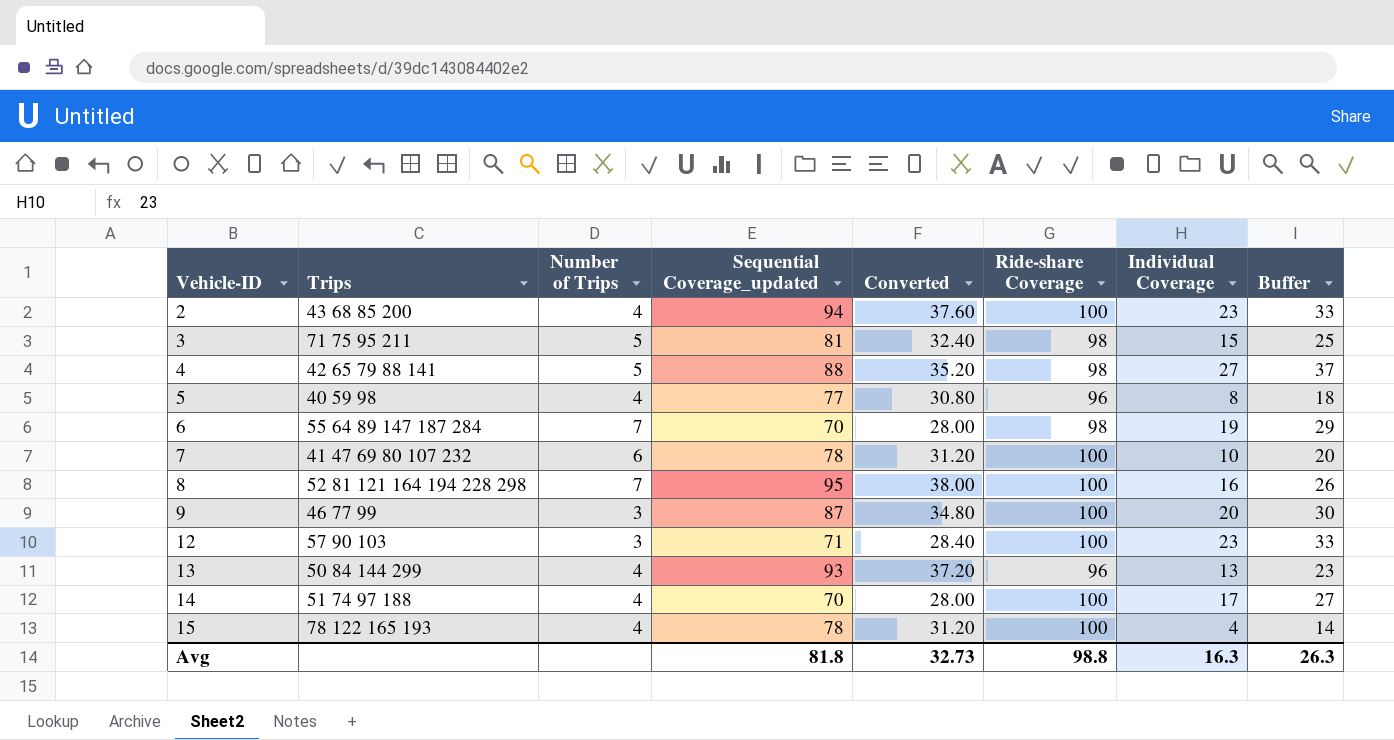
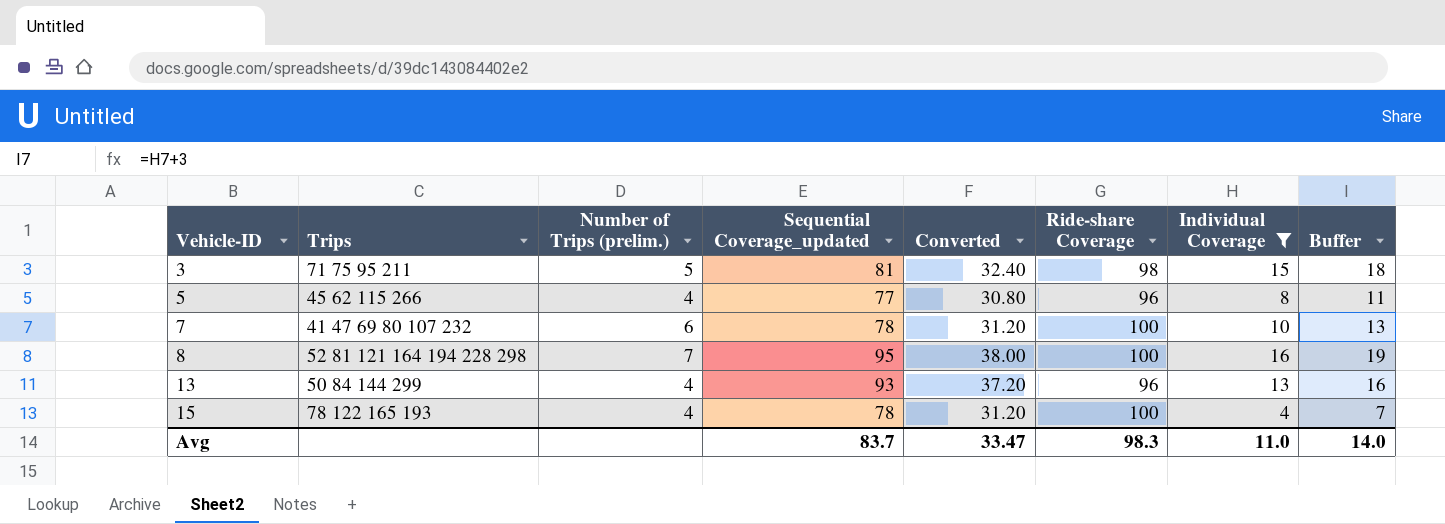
filter: none -> Individual Coverage <= 16
column name: Number of Trips -> Number of Trips (prelim.)
column Buffer | formula: [Individual Coverage] + 10 -> [Individual Coverage] + 3
5 | Trips: 40 59 98 -> 45 62 115 266
Avg | Sequential Coverage_updated: 81.8 -> 83.7
Avg | Converted: 32.73 -> 33.47
Avg | Ride-share Coverage: 98.8 -> 98.3
Avg | Individual Coverage: 16.3 -> 11.0
Avg | Buffer: 26.3 -> 14.0

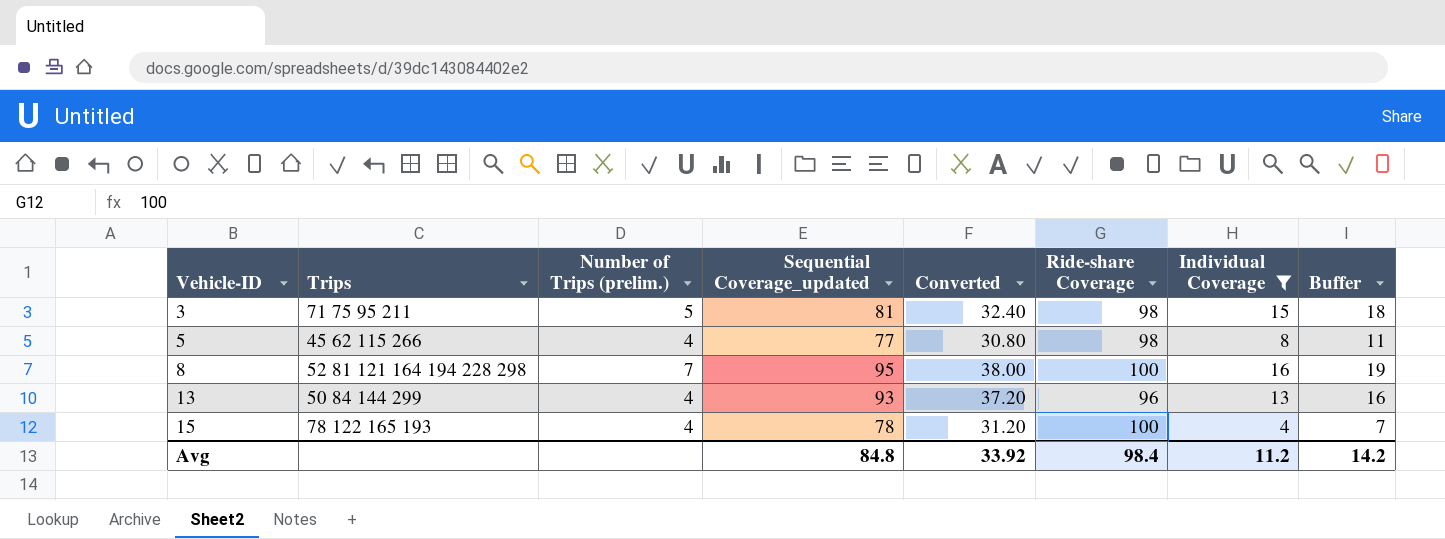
row 7: 41 47 69 80 107 232 | 6 | 78 | 31.20 | 100 | 10 | 13 -> none
5 | Ride-share Coverage: 96 -> 98
Avg | Sequential Coverage_updated: 83.7 -> 84.8
Avg | Converted: 33.47 -> 33.92
Avg | Ride-share Coverage: 98.3 -> 98.4
Avg | Individual Coverage: 11.0 -> 11.2
Avg | Buffer: 14.0 -> 14.2

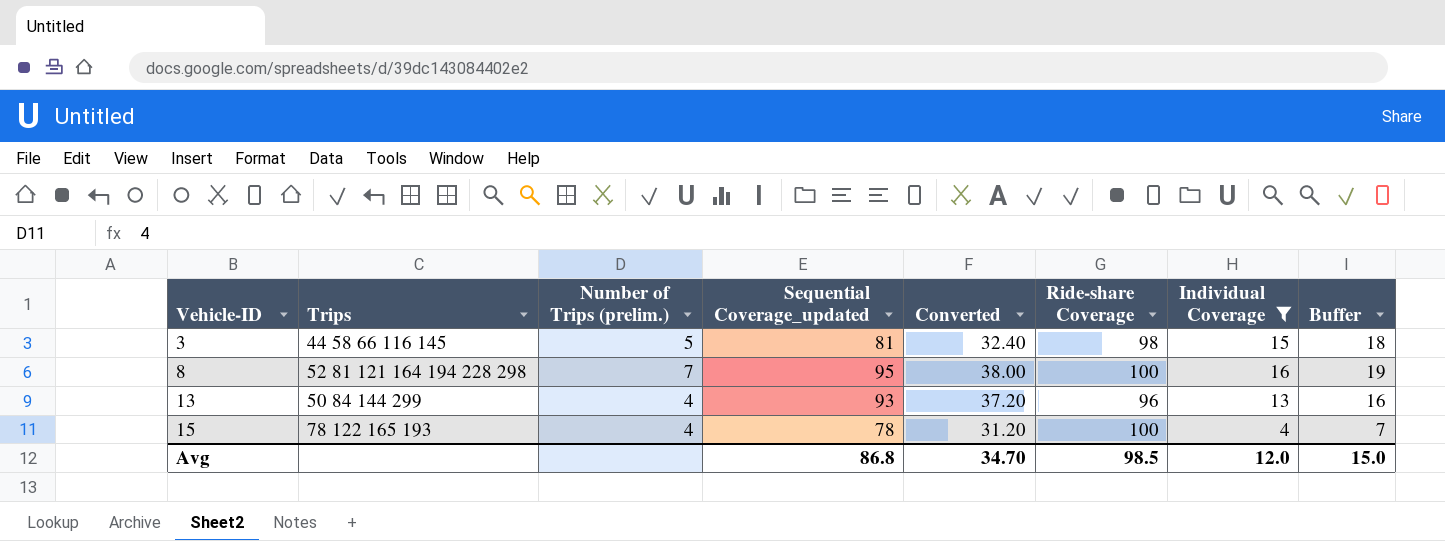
row 5: 45 62 115 266 | 4 | 77 | 30.80 | 98 | 8 | 11 -> none
3 | Trips: 71 75 95 211 -> 44 58 66 116 145
Avg | Sequential Coverage_updated: 84.8 -> 86.8
Avg | Converted: 33.92 -> 34.70
Avg | Ride-share Coverage: 98.4 -> 98.5
Avg | Individual Coverage: 11.2 -> 12.0
Avg | Buffer: 14.2 -> 15.0

